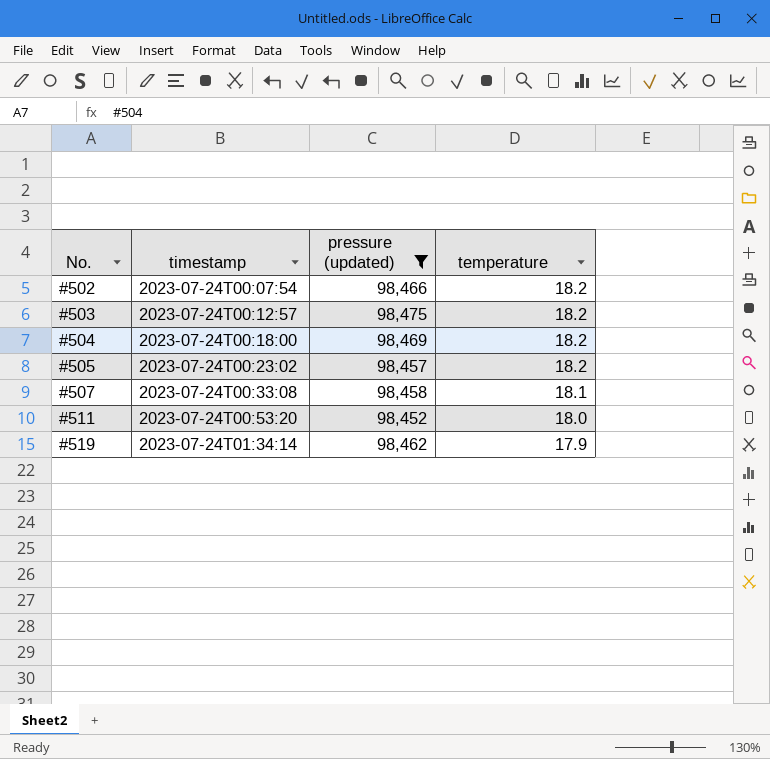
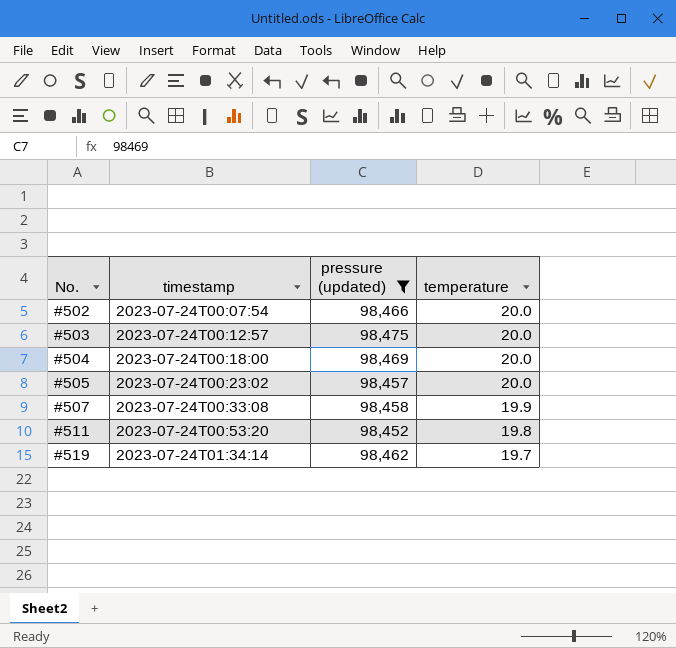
#502 | temperature: 18.2 -> 20.0
#503 | temperature: 18.2 -> 20.0
#504 | temperature: 18.2 -> 20.0
#505 | temperature: 18.2 -> 20.0
#507 | temperature: 18.1 -> 19.9
#511 | temperature: 18.0 -> 19.8
#519 | temperature: 17.9 -> 19.7

